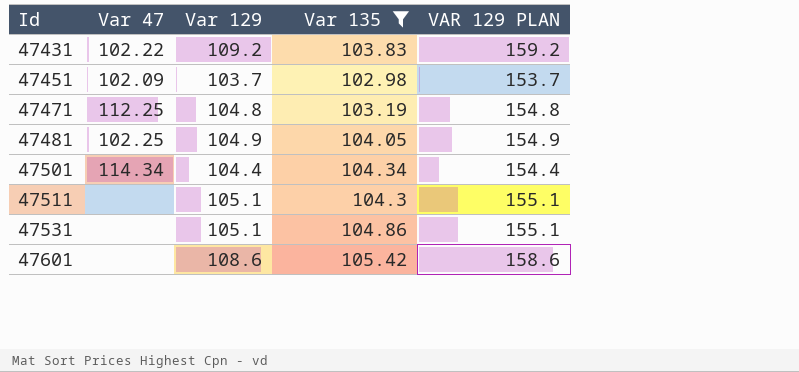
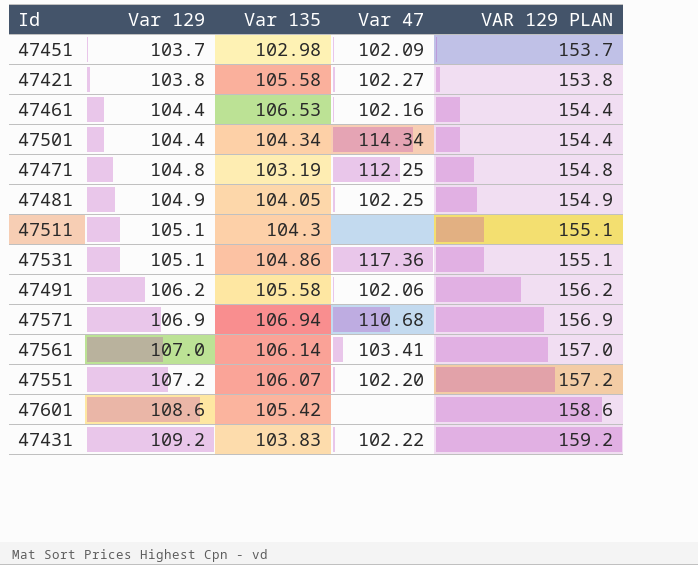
filter: Var 135 <= 105.42 -> none
row order: Id ascending -> Var 129 ascending
column Var 47 | position: 2 -> 4
47531 | Var 47: none -> 117.36

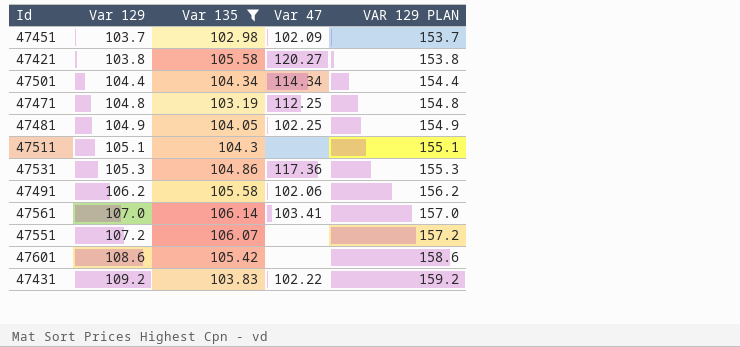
filter: none -> Var 135 <= 106.14
47421 | Var 47: 102.27 -> 120.27
47531 | Var 129: 105.1 -> 105.3
47531 | VAR 129 PLAN: 155.1 -> 155.3
47551 | Var 47: 102.20 -> none

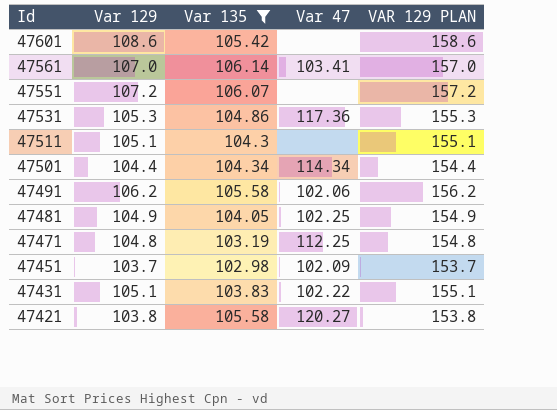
row order: Var 129 ascending -> Id descending
47431 | Var 129: 109.2 -> 105.1
47431 | VAR 129 PLAN: 159.2 -> 155.1

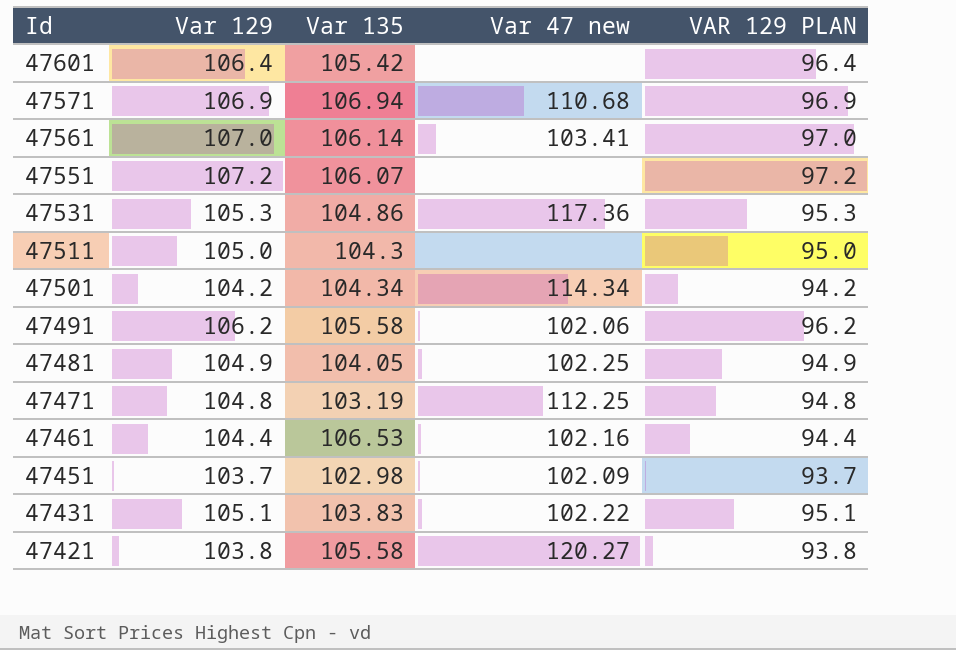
filter: Var 135 <= 106.14 -> none
column name: Var 47 -> Var 47 new
column VAR 129 PLAN | formula: [Var 129] + 50 -> [Var 129] - 10
47601 | Var 129: 108.6 -> 106.4
47511 | Var 129: 105.1 -> 105.0
47501 | Var 129: 104.4 -> 104.2

